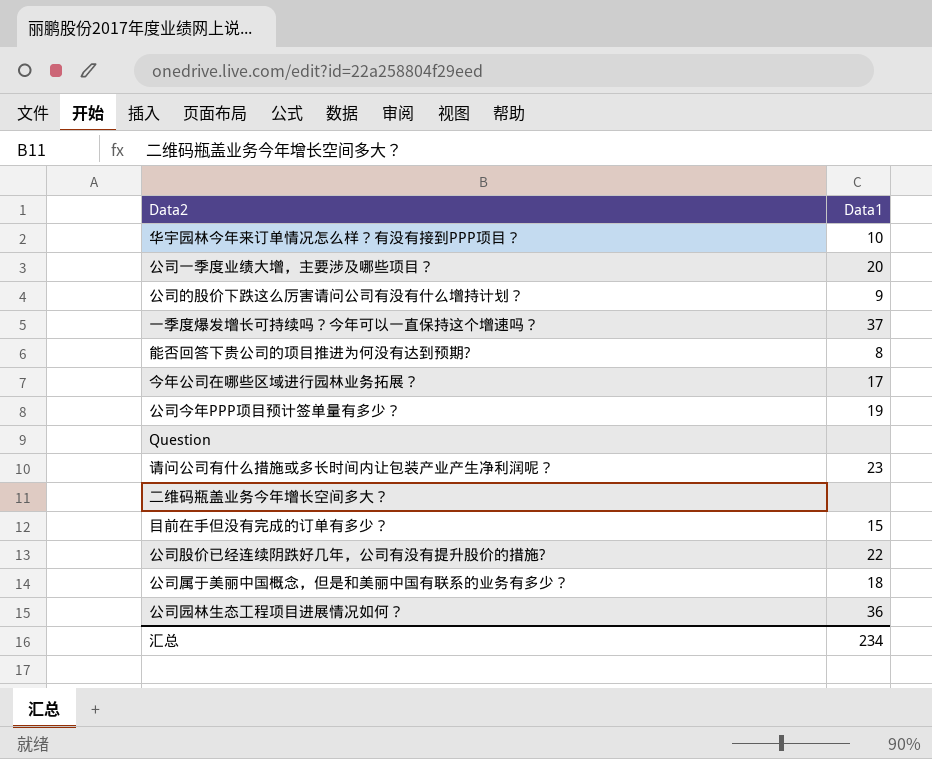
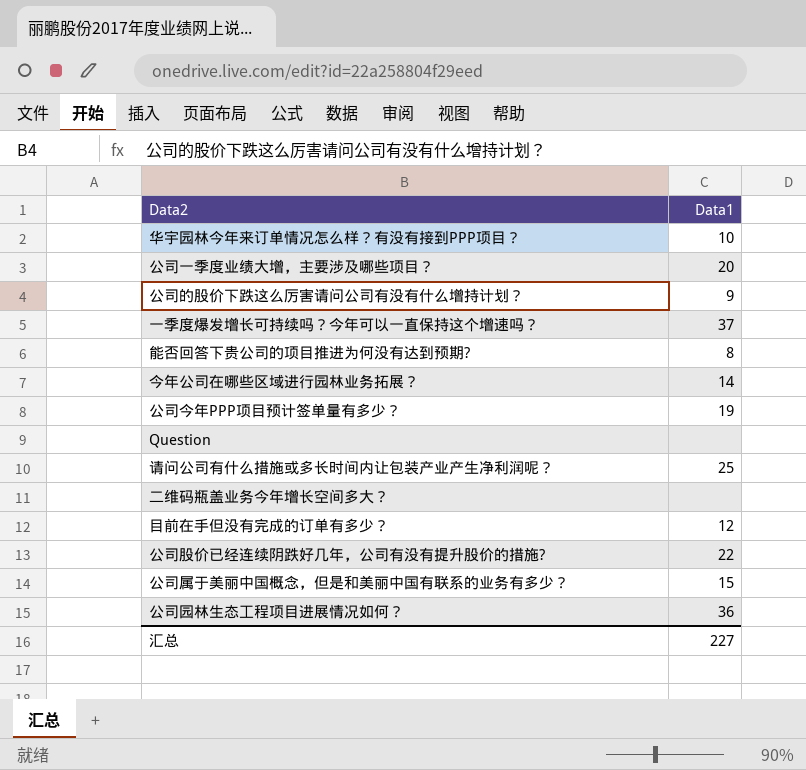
今年公司在哪些区域进行园林业务拓展？ | Data1: 17 -> 14
请问公司有什么措施或多长时间内让包装产业产生净利润呢？ | Data1: 23 -> 25
目前在手但没有完成的订单有多少？ | Data1: 15 -> 12
公司属于美丽中国概念，但是和美丽中国有联系的业务有多少？ | Data1: 18 -> 15
汇总 | Data1: 234 -> 227

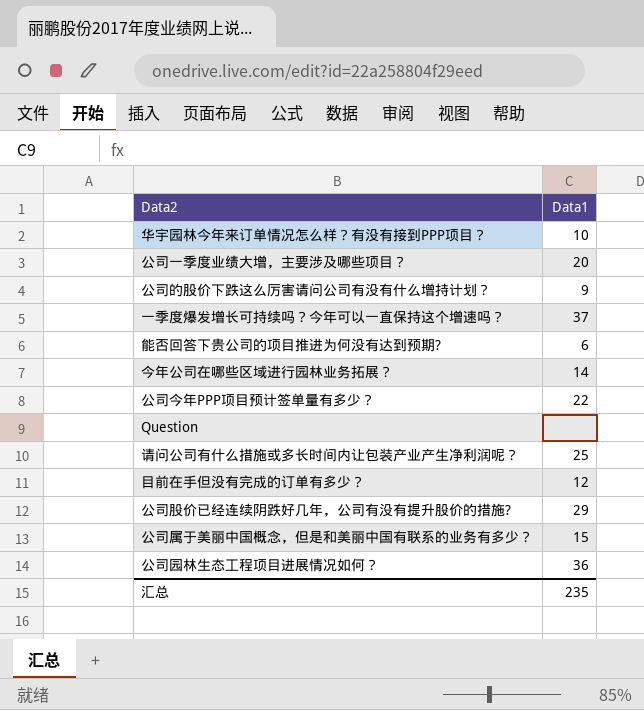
row 二维码瓶盖业务今年增长空间多大？: none -> none
能否回答下贵公司的项目推进为何没有达到预期? | Data1: 8 -> 6
公司今年PPP项目预计签单量有多少？ | Data1: 19 -> 22
公司股价已经连续阴跌好几年，公司有没有提升股价的措施? | Data1: 22 -> 29
汇总 | Data1: 227 -> 235

